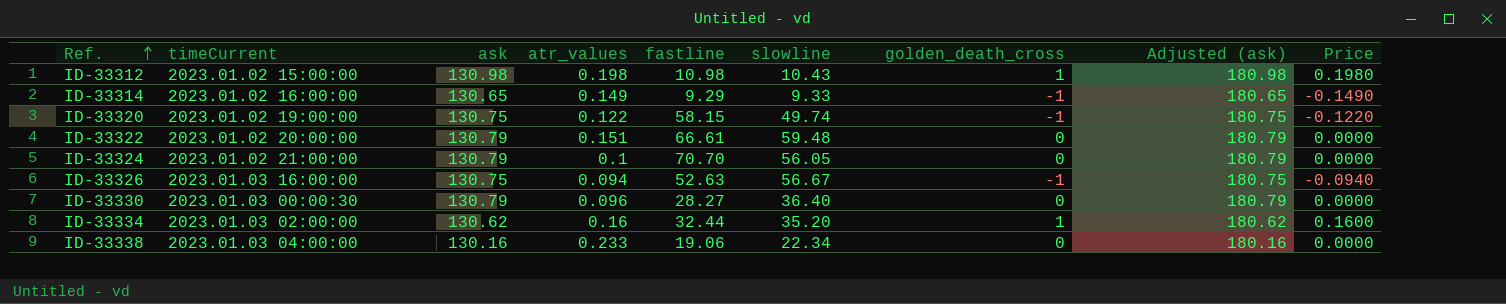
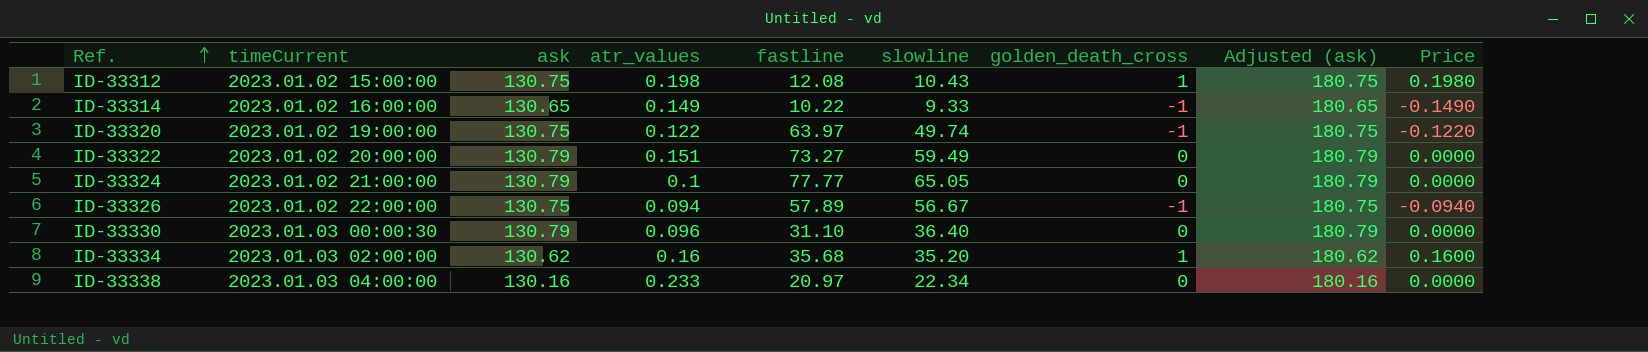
ID-33312 | ask: 130.98 -> 130.75
ID-33312 | fastline: 10.98 -> 12.08
ID-33312 | Adjusted (ask): 180.98 -> 180.75
ID-33314 | fastline: 9.29 -> 10.22
ID-33320 | fastline: 58.15 -> 63.97
ID-33322 | fastline: 66.61 -> 73.27
ID-33322 | slowline: 59.48 -> 59.49
ID-33324 | fastline: 70.70 -> 77.77
ID-33324 | slowline: 56.05 -> 65.05
ID-33326 | timeCurrent: 2023.01.03 16:00:00 -> 2023.01.02 22:00:00
ID-33326 | fastline: 52.63 -> 57.89
ID-33330 | fastline: 28.27 -> 31.10
ID-33334 | fastline: 32.44 -> 35.68
ID-33338 | fastline: 19.06 -> 20.97

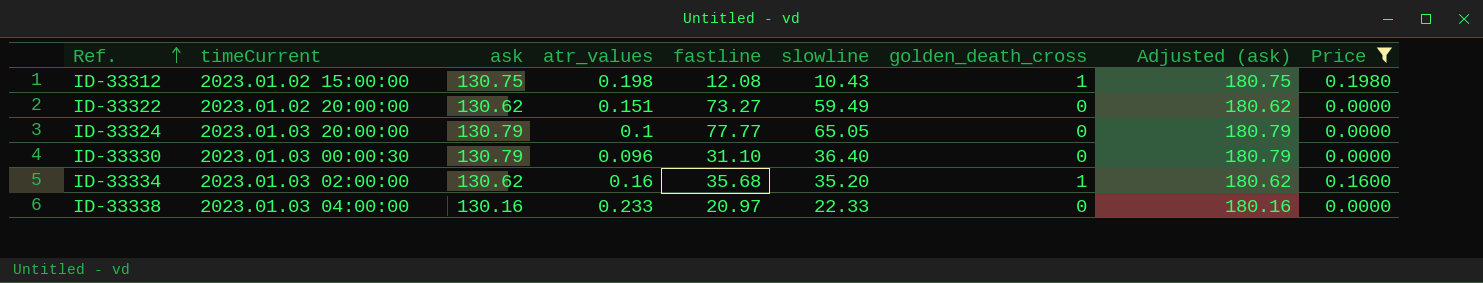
filter: none -> Price >= 0.0000
ID-33322 | ask: 130.79 -> 130.62
ID-33322 | Adjusted (ask): 180.79 -> 180.62
ID-33324 | timeCurrent: 2023.01.02 21:00:00 -> 2023.01.03 20:00:00
ID-33338 | slowline: 22.34 -> 22.33

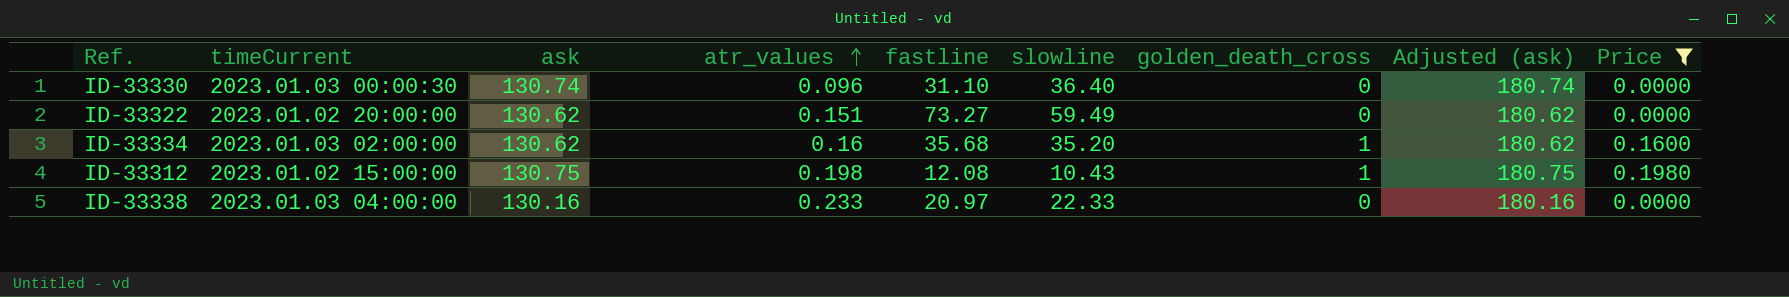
row order: Ref. ascending -> atr_values ascending
row ID-33324: 2023.01.03 20:00:00 | 130.79 | 0.1 | 77.77 | 65.05 | 0 | 180.79 | 0.0000 -> none
ID-33330 | ask: 130.79 -> 130.74
ID-33330 | Adjusted (ask): 180.79 -> 180.74

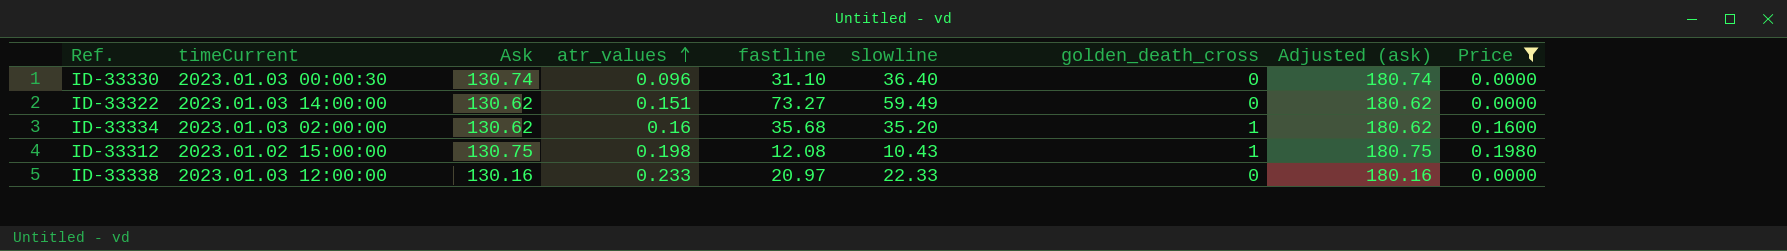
column name: ask -> Ask
ID-33322 | timeCurrent: 2023.01.02 20:00:00 -> 2023.01.03 14:00:00
ID-33338 | timeCurrent: 2023.01.03 04:00:00 -> 2023.01.03 12:00:00

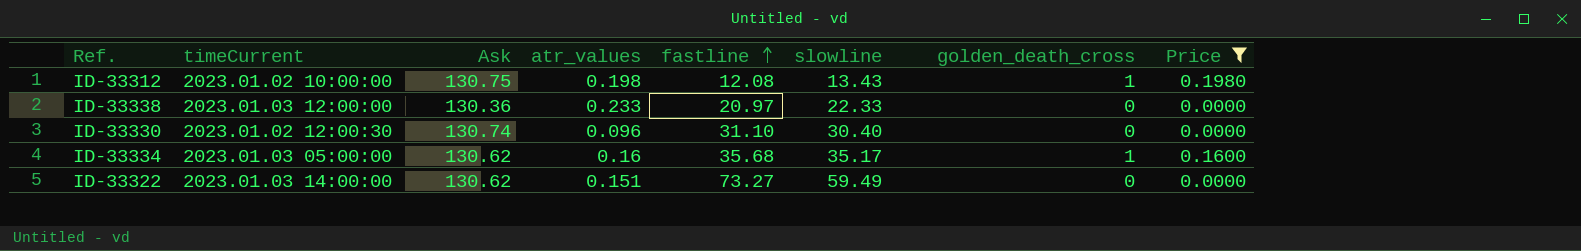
row order: atr_values ascending -> fastline ascending
column Adjusted (ask) | formula: [Ask] + 50 -> none
ID-33312 | timeCurrent: 2023.01.02 15:00:00 -> 2023.01.02 10:00:00
ID-33312 | slowline: 10.43 -> 13.43
ID-33338 | Ask: 130.16 -> 130.36
ID-33330 | timeCurrent: 2023.01.03 00:00:30 -> 2023.01.02 12:00:30
ID-33330 | slowline: 36.40 -> 30.40
ID-33334 | timeCurrent: 2023.01.03 02:00:00 -> 2023.01.03 05:00:00
ID-33334 | slowline: 35.20 -> 35.17

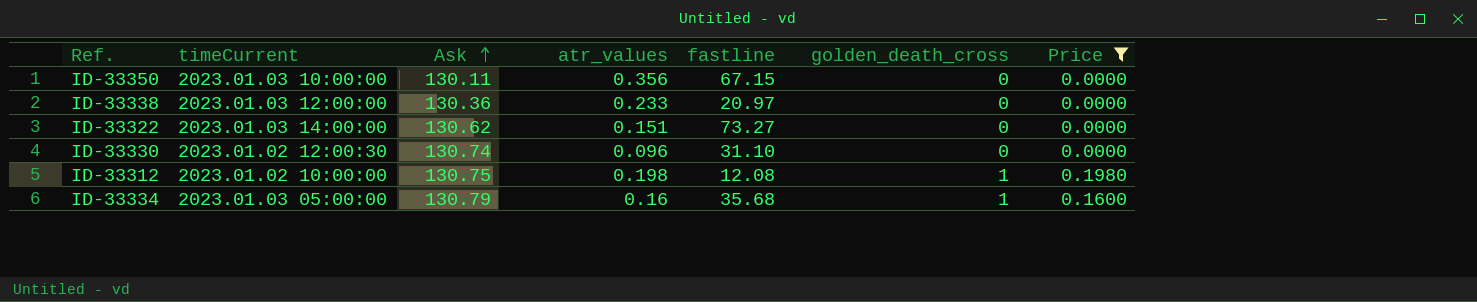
row order: fastline ascending -> Ask ascending
column slowline | position: 6 -> none
row ID-33350: none -> 2023.01.03 10:00:00 | 130.11 | 0.356 | 67.15 | 0 | 0.0000
ID-33334 | Ask: 130.62 -> 130.79

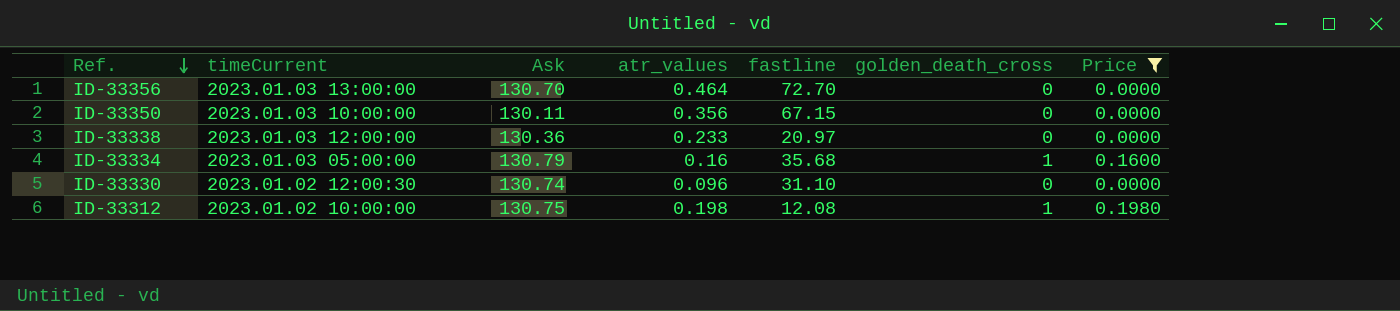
row order: Ask ascending -> Ref. descending
row ID-33322: 2023.01.03 14:00:00 | 130.62 | 0.151 | 73.27 | 0 | 0.0000 -> none
row ID-33356: none -> 2023.01.03 13:00:00 | 130.70 | 0.464 | 72.70 | 0 | 0.0000

